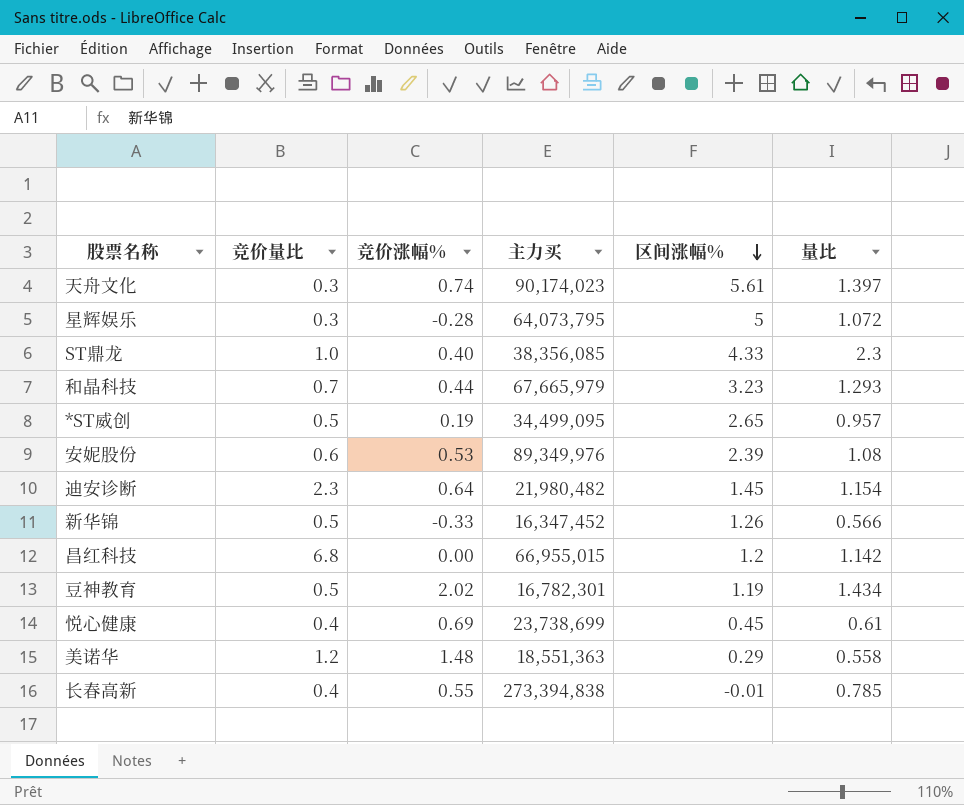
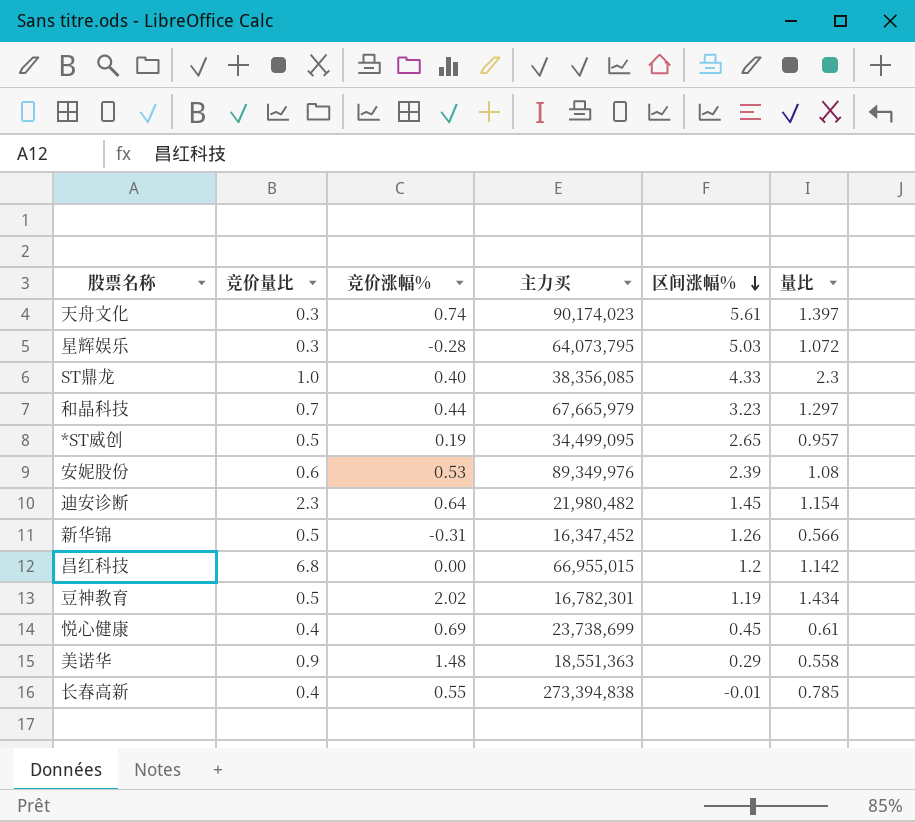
星辉娱乐 | 区间涨幅%: 5 -> 5.03
和晶科技 | 量比: 1.293 -> 1.297
新华锦 | 竞价涨幅%: -0.33 -> -0.31
美诺华 | 竞价量比: 1.2 -> 0.9

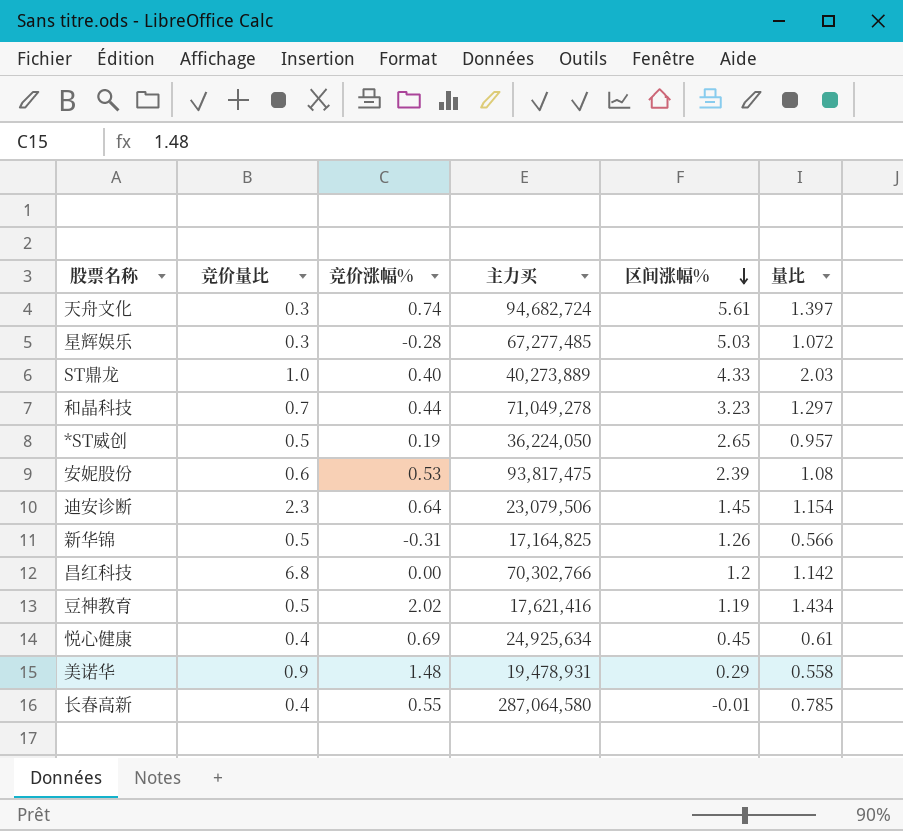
天舟文化 | 主力买: 90,174,023 -> 94,682,724
星辉娱乐 | 主力买: 64,073,795 -> 67,277,485
ST鼎龙 | 主力买: 38,356,085 -> 40,273,889
ST鼎龙 | 量比: 2.3 -> 2.03
和晶科技 | 主力买: 67,665,979 -> 71,049,278
*ST威创 | 主力买: 34,499,095 -> 36,224,050
安妮股份 | 主力买: 89,349,976 -> 93,817,475
迪安诊断 | 主力买: 21,980,482 -> 23,079,506
新华锦 | 主力买: 16,347,452 -> 17,164,825
昌红科技 | 主力买: 66,955,015 -> 70,302,766
豆神教育 | 主力买: 16,782,301 -> 17,621,416
悦心健康 | 主力买: 23,738,699 -> 24,925,634
美诺华 | 主力买: 18,551,363 -> 19,478,931
长春高新 | 主力买: 273,394,838 -> 287,064,580

